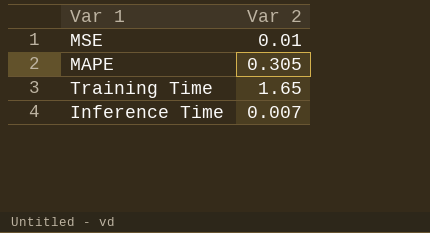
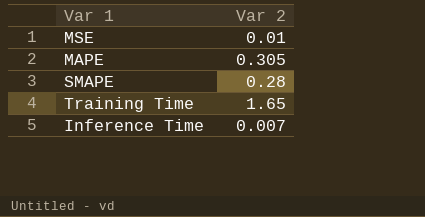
row SMAPE: none -> 0.28

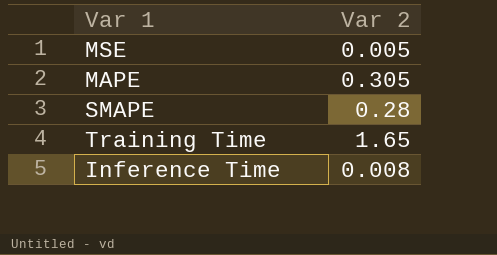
MSE | Var 2: 0.01 -> 0.005
Inference Time | Var 2: 0.007 -> 0.008

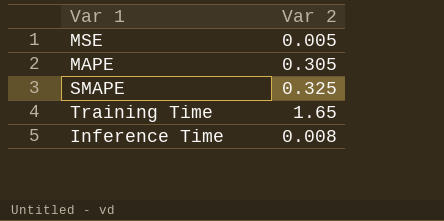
SMAPE | Var 2: 0.28 -> 0.325

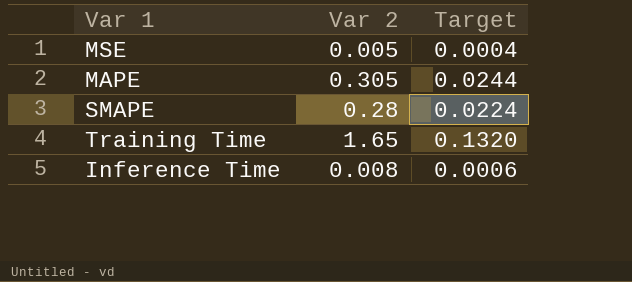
column Target | formula: none -> [Var 2] * 0.08
SMAPE | Var 2: 0.325 -> 0.28

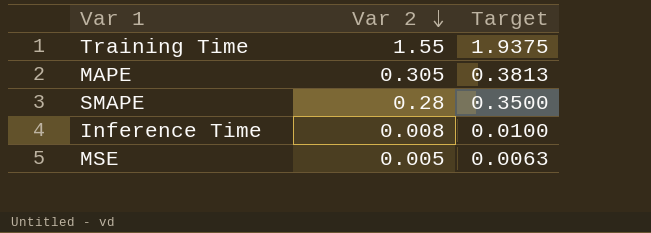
row order: none -> Var 2 descending
column Target | formula: [Var 2] * 0.08 -> [Var 2] * 1.25
Training Time | Var 2: 1.65 -> 1.55

